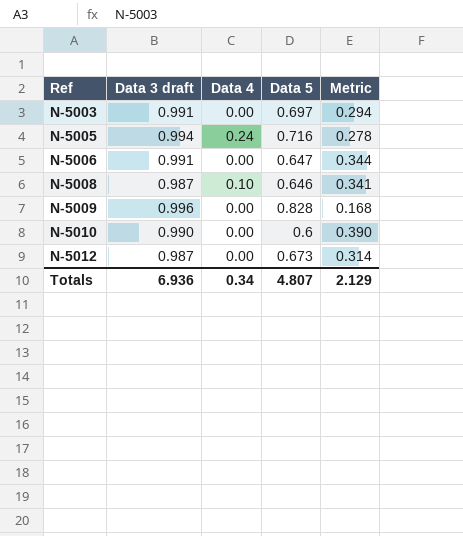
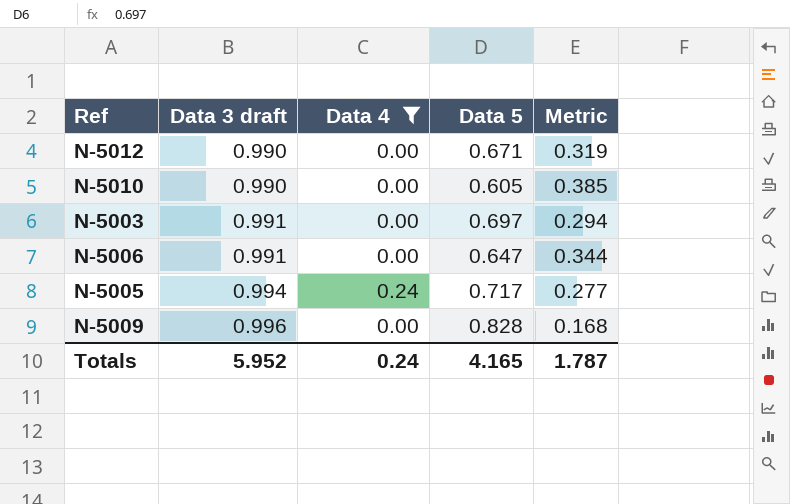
filter: none -> Data 4 != 0.10
row order: Ref ascending -> Data 3 draft ascending
N-5012 | Data 3 draft: 0.987 -> 0.990
N-5012 | Data 5: 0.673 -> 0.671
N-5012 | Metric: 0.314 -> 0.319
N-5010 | Data 5: 0.6 -> 0.605
N-5010 | Metric: 0.390 -> 0.385
N-5005 | Data 5: 0.716 -> 0.717
N-5005 | Metric: 0.278 -> 0.277
Totals | Data 3 draft: 6.936 -> 5.952
Totals | Data 4: 0.34 -> 0.24
Totals | Data 5: 4.807 -> 4.165
Totals | Metric: 2.129 -> 1.787

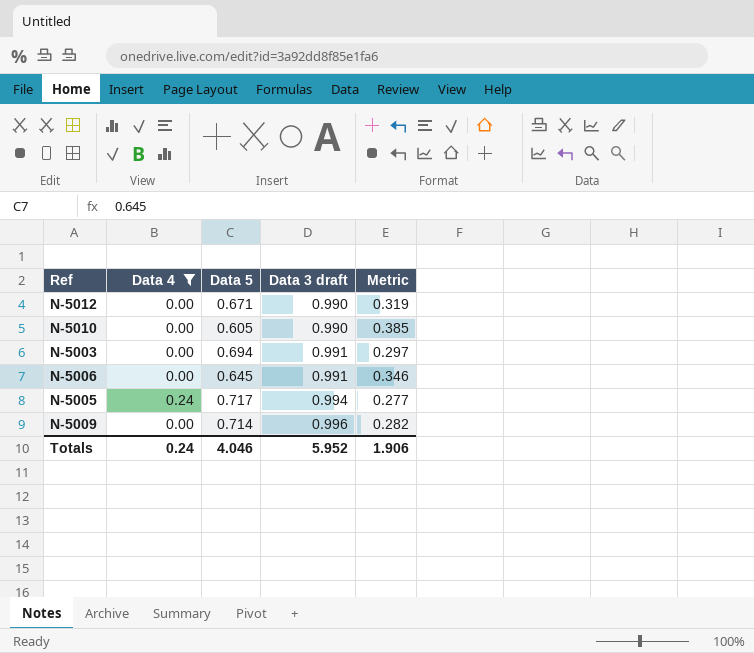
column Data 3 draft | position: 2 -> 4
N-5003 | Data 5: 0.697 -> 0.694
N-5003 | Metric: 0.294 -> 0.297
N-5006 | Data 5: 0.647 -> 0.645
N-5006 | Metric: 0.344 -> 0.346
N-5009 | Data 5: 0.828 -> 0.714
N-5009 | Metric: 0.168 -> 0.282
Totals | Data 5: 4.165 -> 4.046
Totals | Metric: 1.787 -> 1.906

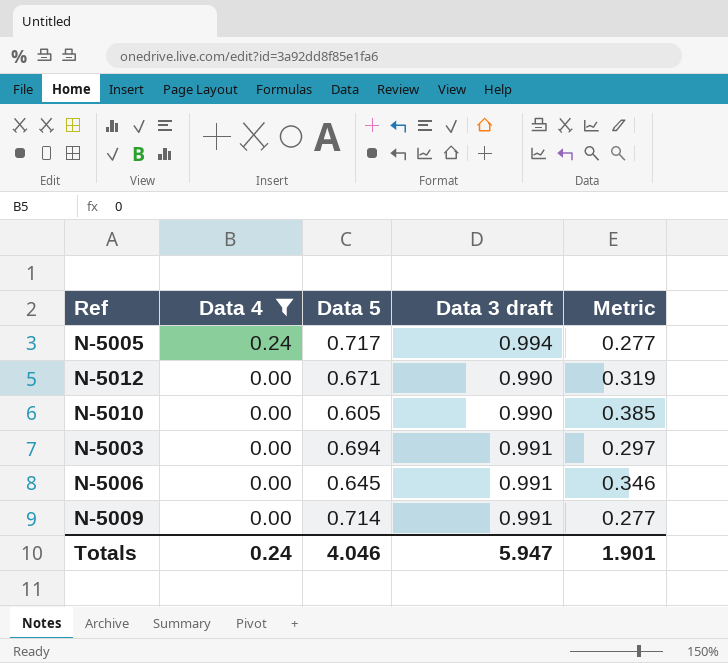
row order: Data 3 draft ascending -> Data 4 descending
N-5009 | Data 3 draft: 0.996 -> 0.991
N-5009 | Metric: 0.282 -> 0.277
Totals | Data 3 draft: 5.952 -> 5.947
Totals | Metric: 1.906 -> 1.901

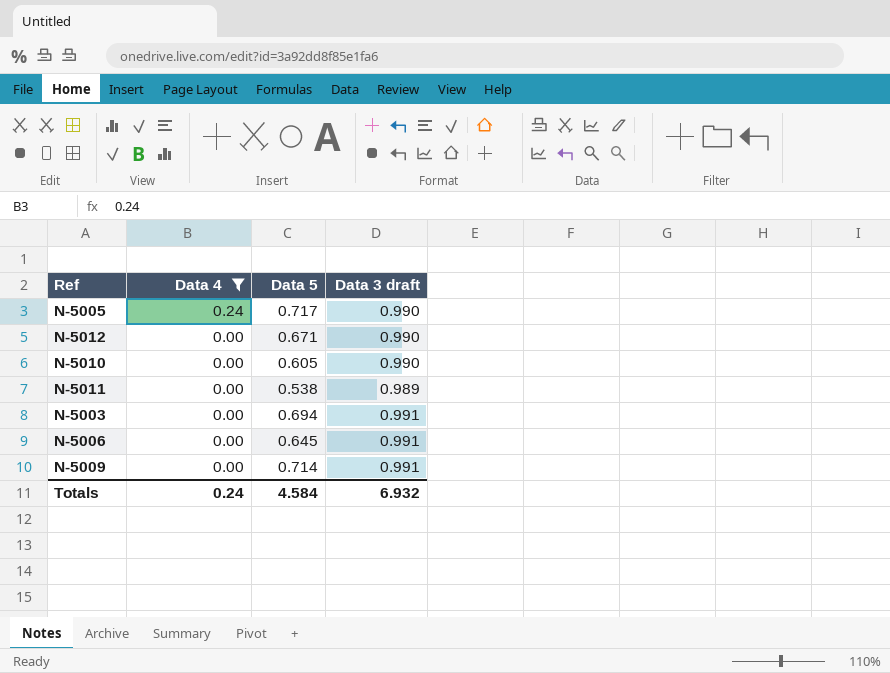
column Metric | formula: [Data 3 draft] - [Data 5] -> none
N-5005 | Data 3 draft: 0.994 -> 0.990
row N-5011: none -> 0.00 | 0.538 | 0.989
Totals | Data 5: 4.046 -> 4.584
Totals | Data 3 draft: 5.947 -> 6.932

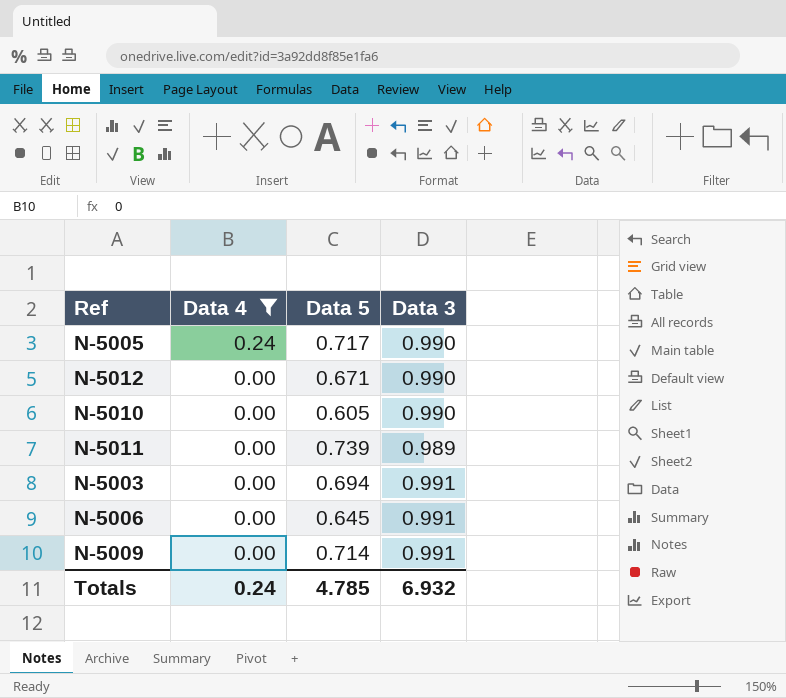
column name: Data 3 draft -> Data 3
N-5011 | Data 5: 0.538 -> 0.739
Totals | Data 5: 4.584 -> 4.785

